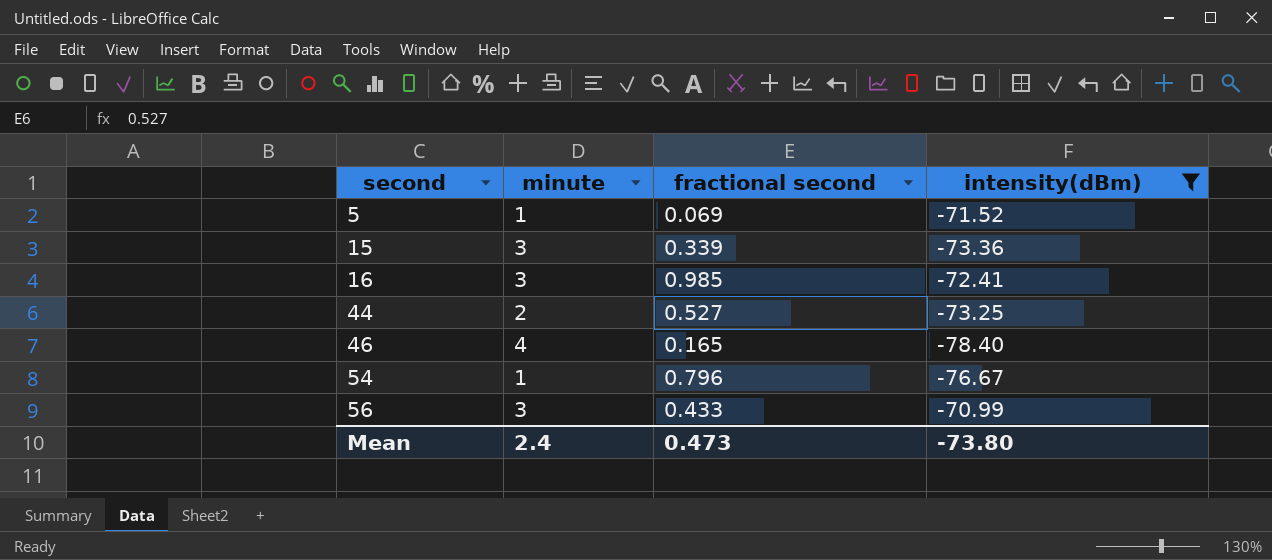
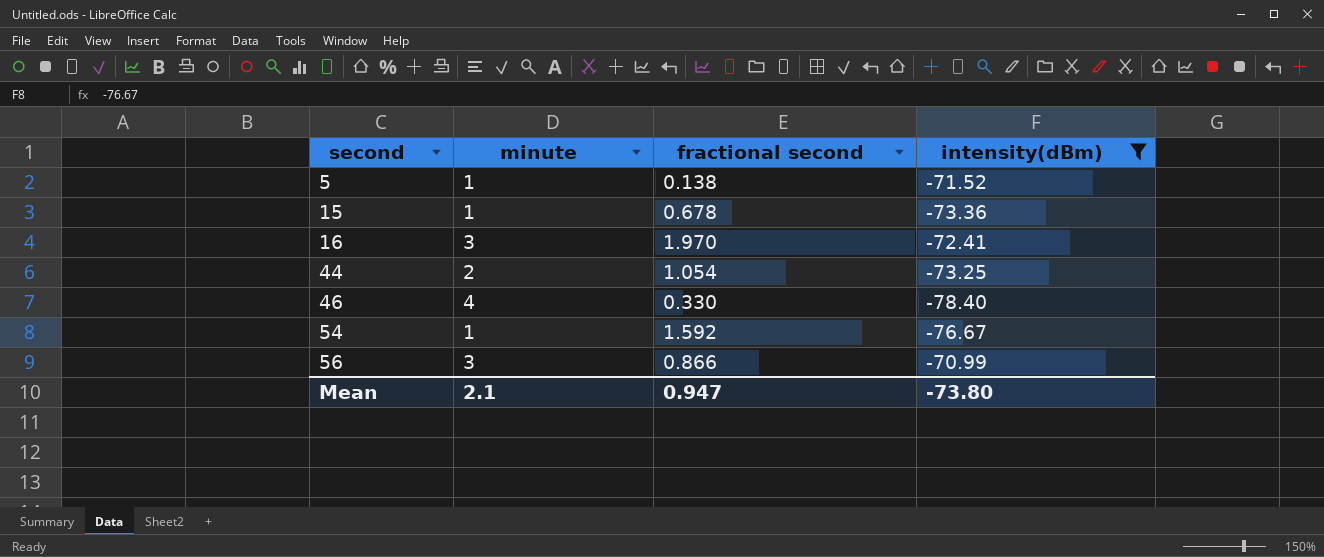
5 | fractional second: 0.069 -> 0.138
15 | minute: 3 -> 1
15 | fractional second: 0.339 -> 0.678
16 | fractional second: 0.985 -> 1.970
44 | fractional second: 0.527 -> 1.054
46 | fractional second: 0.165 -> 0.330
54 | fractional second: 0.796 -> 1.592
56 | fractional second: 0.433 -> 0.866
Mean | minute: 2.4 -> 2.1
Mean | fractional second: 0.473 -> 0.947

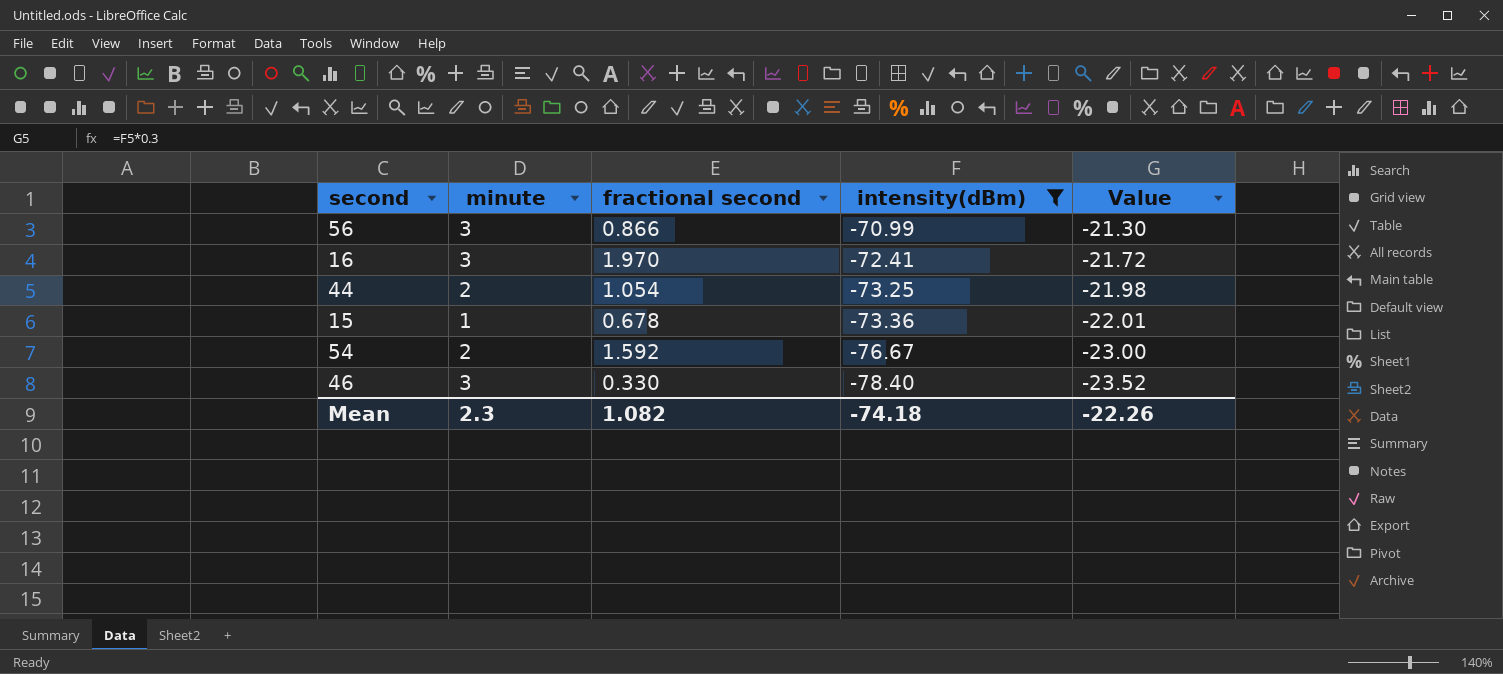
row order: second ascending -> intensity(dBm) descending
column Value | formula: none -> [intensity(dBm)] * 0.3
row 5: 1 | 0.138 | -71.52 -> none
54 | minute: 1 -> 2
46 | minute: 4 -> 3
Mean | minute: 2.1 -> 2.3
Mean | fractional second: 0.947 -> 1.082
Mean | intensity(dBm): -73.80 -> -74.18

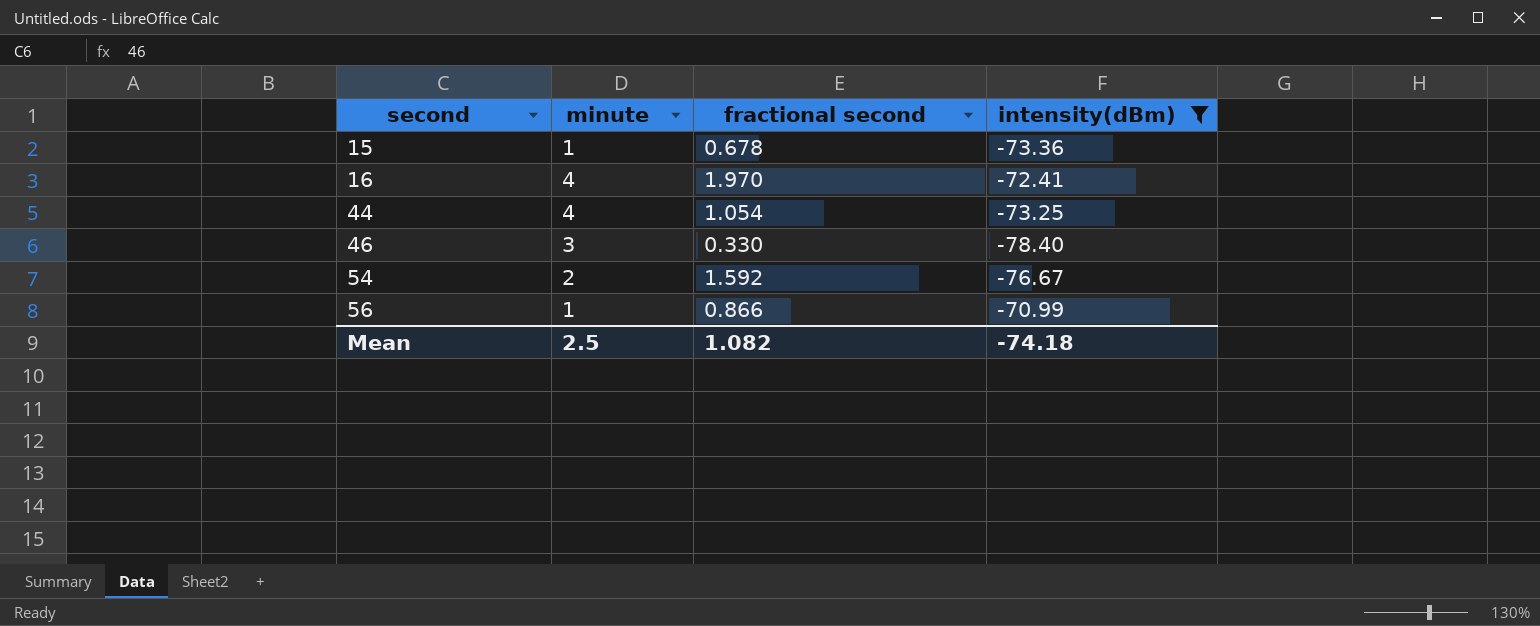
row order: intensity(dBm) descending -> second ascending
column Value | formula: [intensity(dBm)] * 0.3 -> none
16 | minute: 3 -> 4
44 | minute: 2 -> 4
56 | minute: 3 -> 1
Mean | minute: 2.3 -> 2.5

